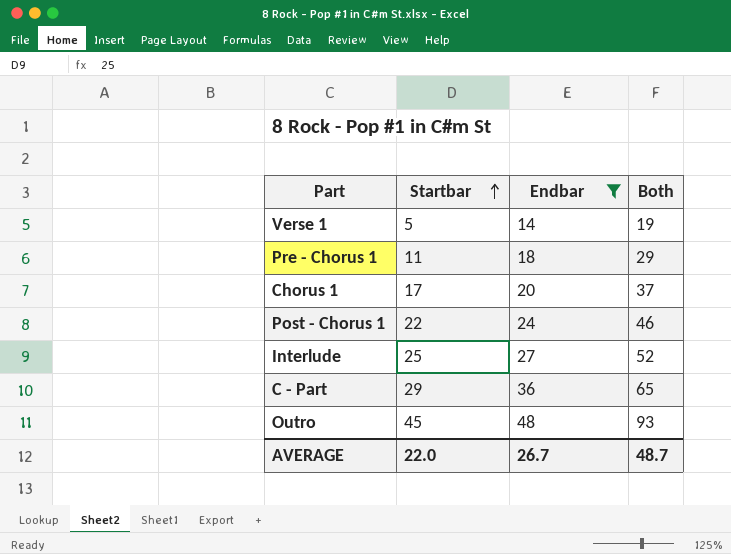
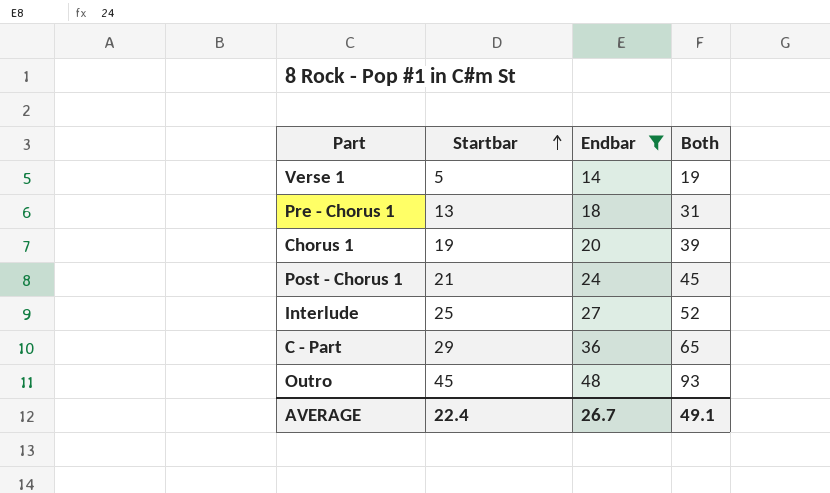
Pre - Chorus 1 | Startbar: 11 -> 13
Pre - Chorus 1 | Both: 29 -> 31
Chorus 1 | Startbar: 17 -> 19
Chorus 1 | Both: 37 -> 39
Post - Chorus 1 | Startbar: 22 -> 21
Post - Chorus 1 | Both: 46 -> 45
AVERAGE | Startbar: 22.0 -> 22.4
AVERAGE | Both: 48.7 -> 49.1

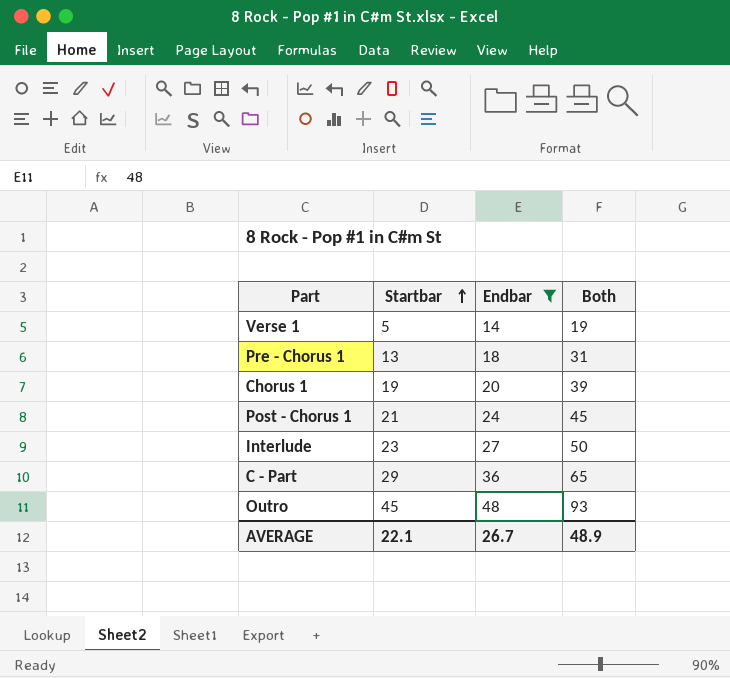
Interlude | Startbar: 25 -> 23
Interlude | Both: 52 -> 50
AVERAGE | Startbar: 22.4 -> 22.1
AVERAGE | Both: 49.1 -> 48.9

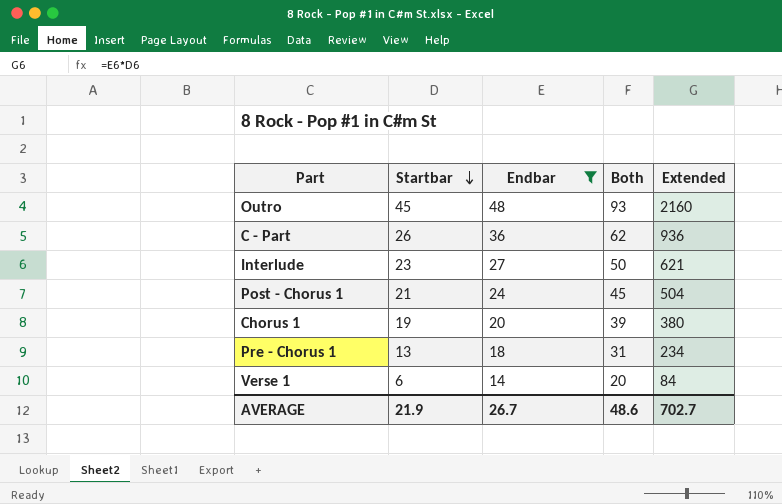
row order: Startbar ascending -> Startbar descending
column Extended | formula: none -> [Startbar] * [Endbar]
C - Part | Startbar: 29 -> 26
C - Part | Both: 65 -> 62
Verse 1 | Startbar: 5 -> 6
Verse 1 | Both: 19 -> 20
AVERAGE | Startbar: 22.1 -> 21.9
AVERAGE | Both: 48.9 -> 48.6

